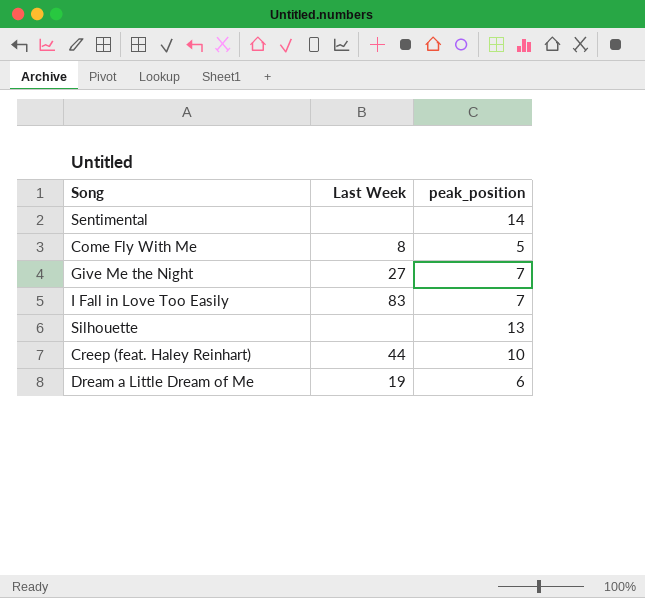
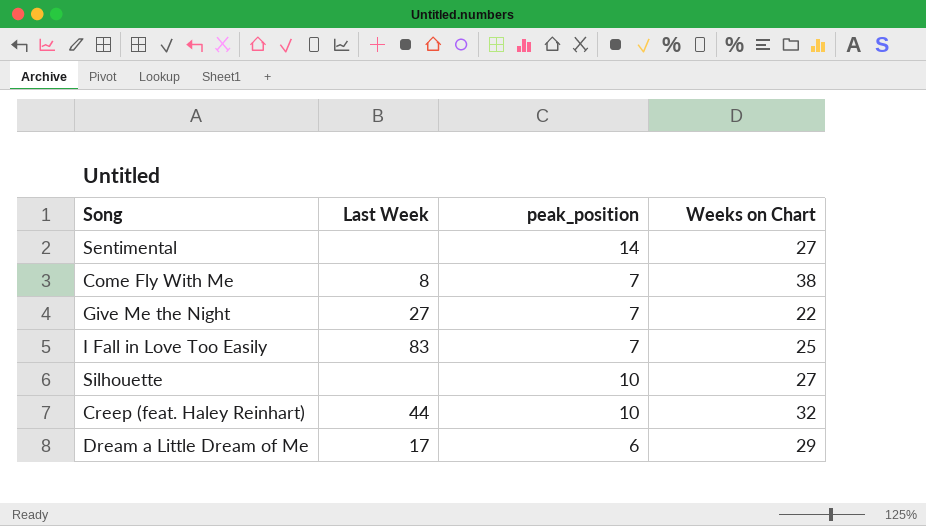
column Weeks on Chart | position: none -> 4
Come Fly With Me | peak_position: 5 -> 7
Silhouette | peak_position: 13 -> 10
Dream a Little Dream of Me | Last Week: 19 -> 17

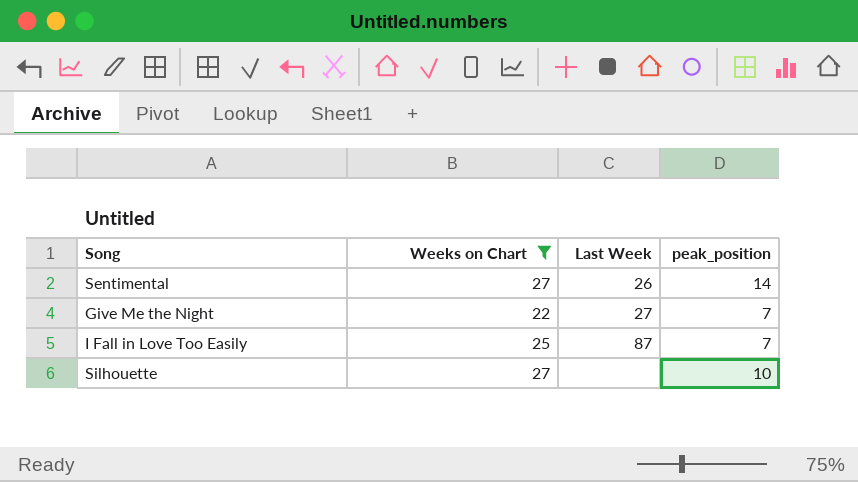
filter: none -> Weeks on Chart <= 27
column Weeks on Chart | position: 4 -> 2
Sentimental | Last Week: none -> 26
I Fall in Love Too Easily | Last Week: 83 -> 87

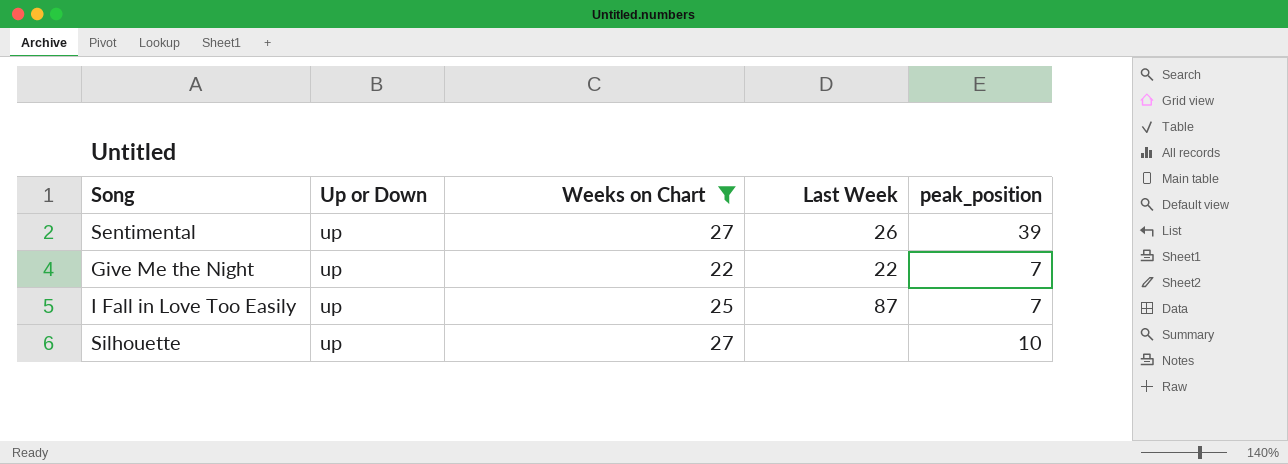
column Up or Down | position: none -> 2
Sentimental | peak_position: 14 -> 39
Give Me the Night | Last Week: 27 -> 22

